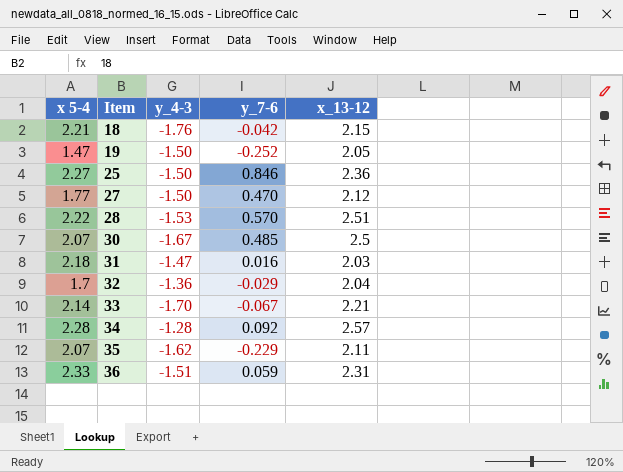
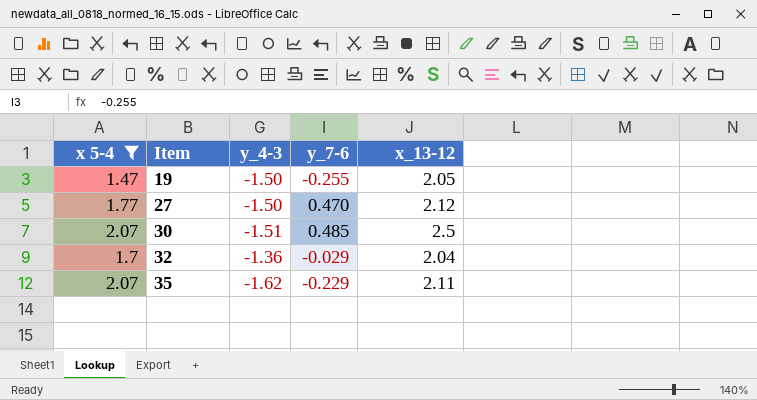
filter: none -> x 5-4 <= 2.07
19 | y_7-6: -0.252 -> -0.255
30 | y_4-3: -1.67 -> -1.51

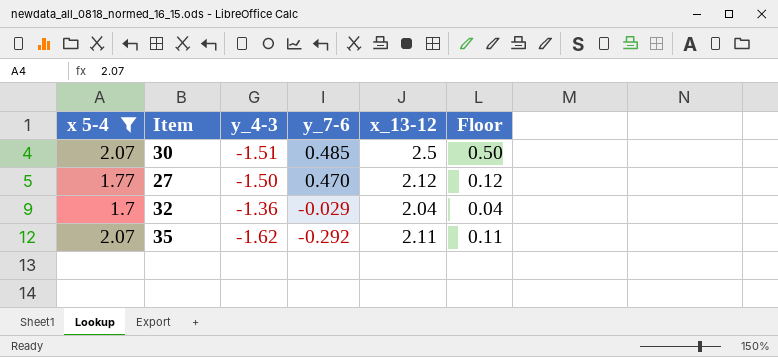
row order: Item ascending -> y_7-6 descending
column Floor | formula: none -> [x_13-12] - 2
row 19: 1.47 | -1.50 | -0.255 | 2.05 -> none
35 | y_7-6: -0.229 -> -0.292

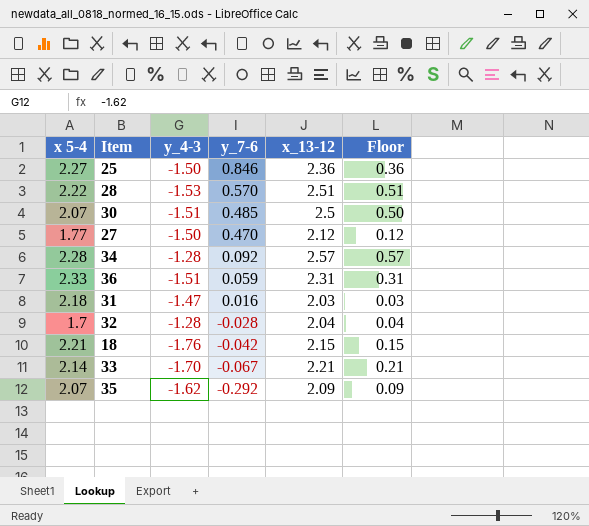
filter: x 5-4 <= 2.07 -> none
32 | y_4-3: -1.36 -> -1.28
32 | y_7-6: -0.029 -> -0.028
35 | x_13-12: 2.11 -> 2.09
35 | Floor: 0.11 -> 0.09

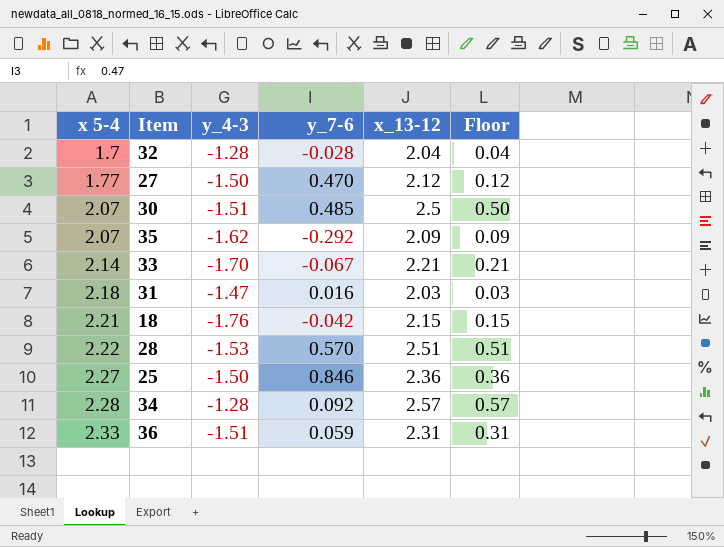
row order: y_7-6 descending -> x 5-4 ascending

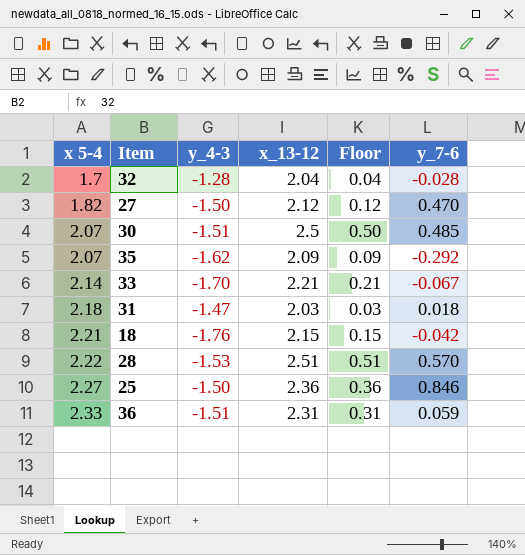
column y_7-6 | position: 4 -> 6
row 34: 2.28 | -1.28 | 0.092 | 2.57 | 0.57 -> none
27 | x 5-4: 1.77 -> 1.82
31 | y_7-6: 0.016 -> 0.018

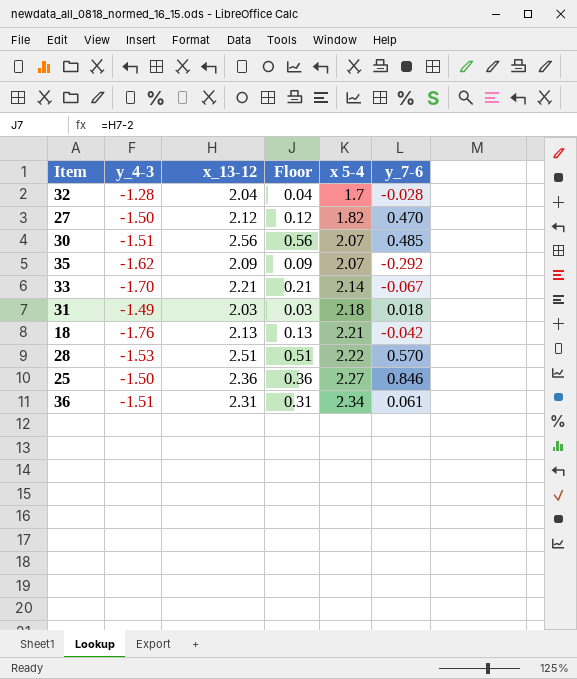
column x 5-4 | position: 1 -> 5
30 | x_13-12: 2.5 -> 2.56
30 | Floor: 0.50 -> 0.56
31 | y_4-3: -1.47 -> -1.49
18 | x_13-12: 2.15 -> 2.13
18 | Floor: 0.15 -> 0.13
36 | x 5-4: 2.33 -> 2.34
36 | y_7-6: 0.059 -> 0.061

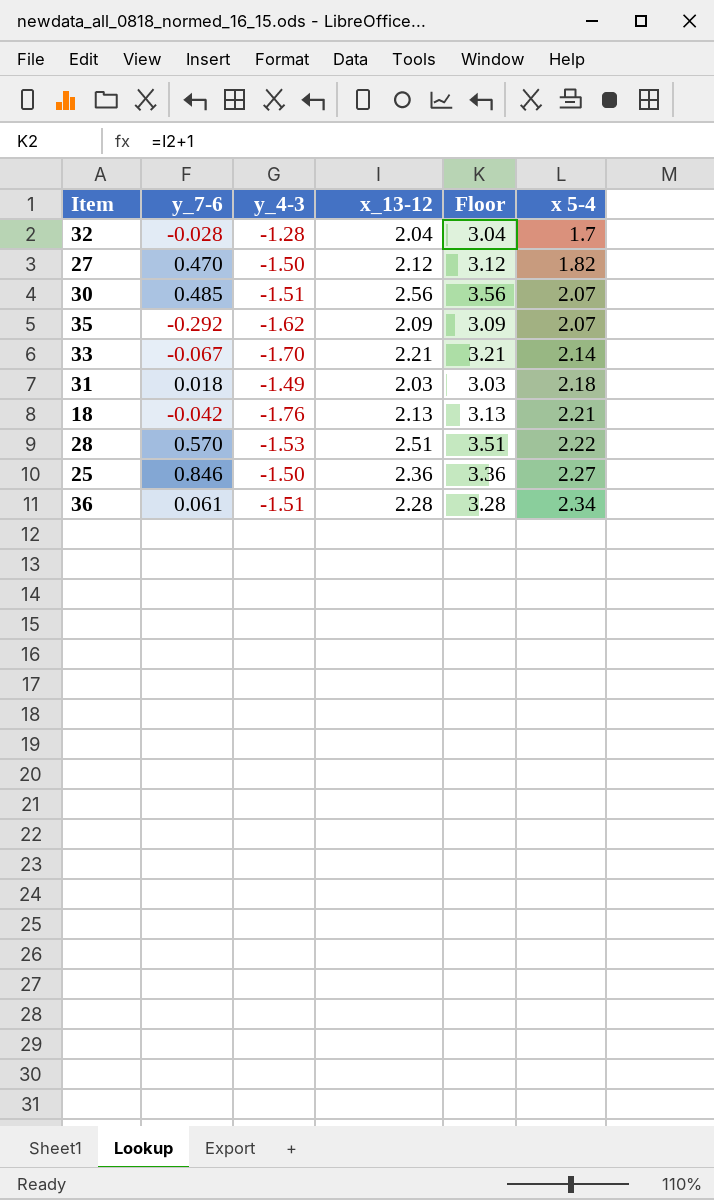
column y_7-6 | position: 6 -> 2
column Floor | formula: [x_13-12] - 2 -> [x_13-12] + 1
36 | x_13-12: 2.31 -> 2.28

